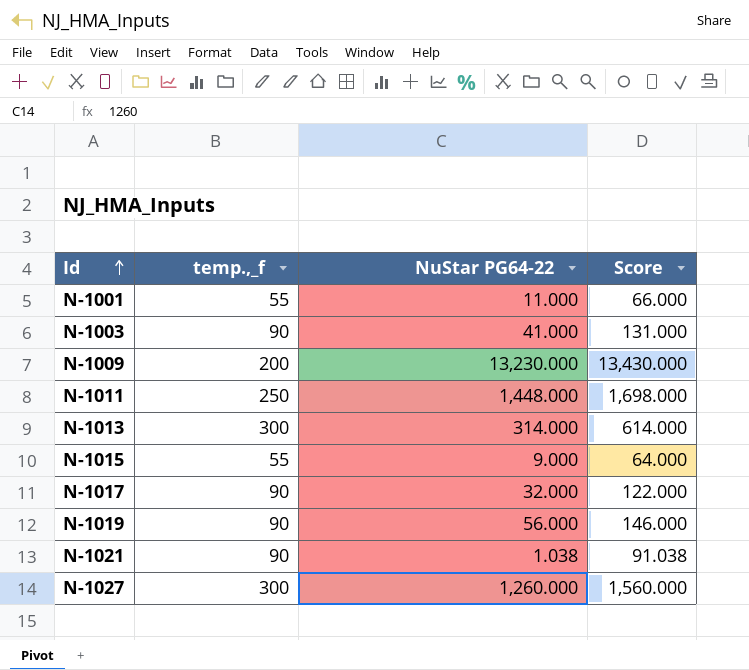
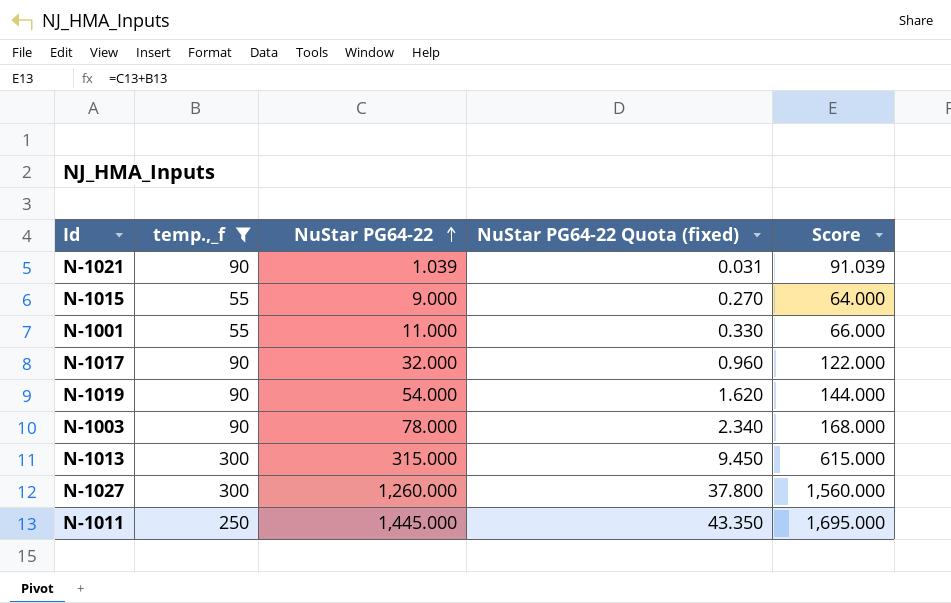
filter: none -> temp.,_f != 200
row order: Id ascending -> NuStar PG64-22 ascending
column NuStar PG64-22 Quota (fixed) | formula: none -> [NuStar PG64-22] * 0.03
N-1021 | NuStar PG64-22: 1.038 -> 1.039
N-1021 | Score: 91.038 -> 91.039
N-1019 | NuStar PG64-22: 56.000 -> 54.000
N-1019 | Score: 146.000 -> 144.000
N-1003 | NuStar PG64-22: 41.000 -> 78.000
N-1003 | Score: 131.000 -> 168.000
N-1013 | NuStar PG64-22: 314.000 -> 315.000
N-1013 | Score: 614.000 -> 615.000
N-1011 | NuStar PG64-22: 1,448.000 -> 1,445.000
N-1011 | Score: 1,698.000 -> 1,695.000

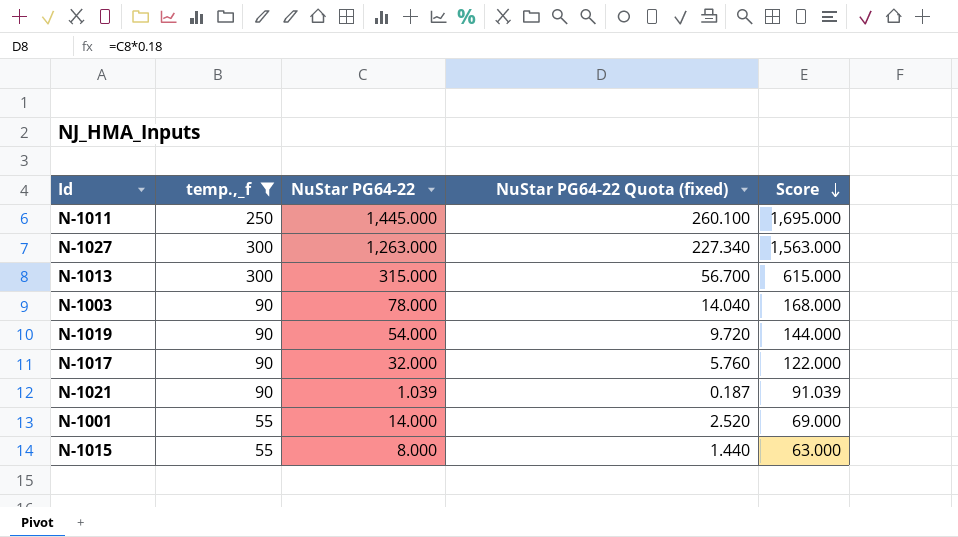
row order: NuStar PG64-22 ascending -> Score descending
column NuStar PG64-22 Quota (fixed) | formula: [NuStar PG64-22] * 0.03 -> [NuStar PG64-22] * 0.18
N-1027 | NuStar PG64-22: 1,260.000 -> 1,263.000
N-1027 | Score: 1,560.000 -> 1,563.000
N-1001 | NuStar PG64-22: 11.000 -> 14.000
N-1001 | Score: 66.000 -> 69.000
N-1015 | NuStar PG64-22: 9.000 -> 8.000
N-1015 | Score: 64.000 -> 63.000

